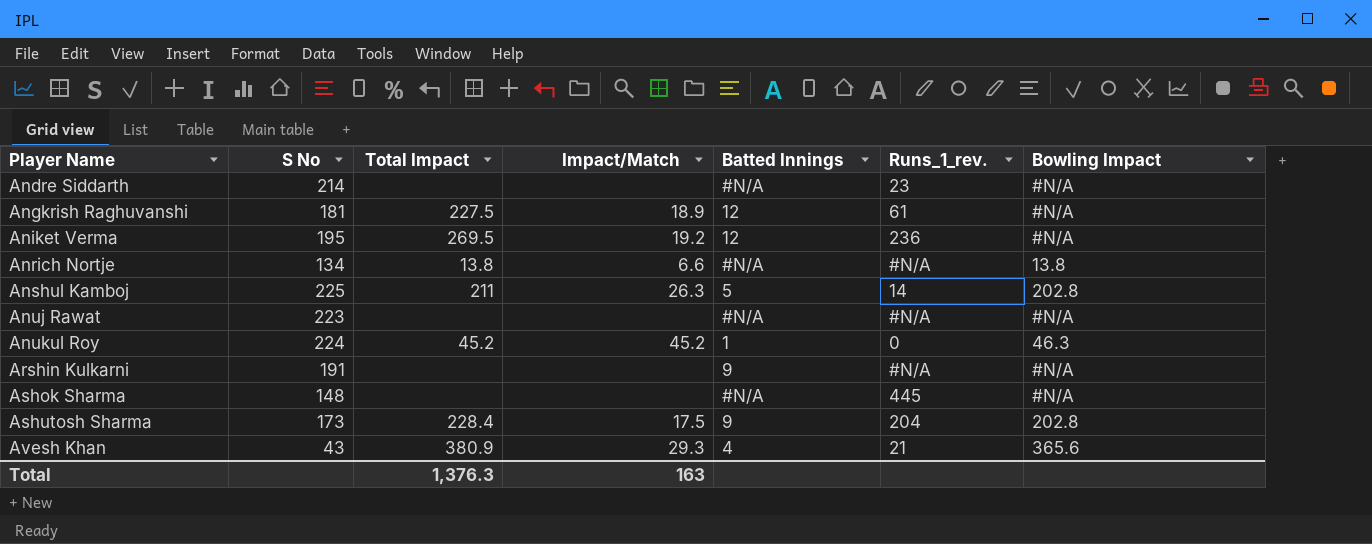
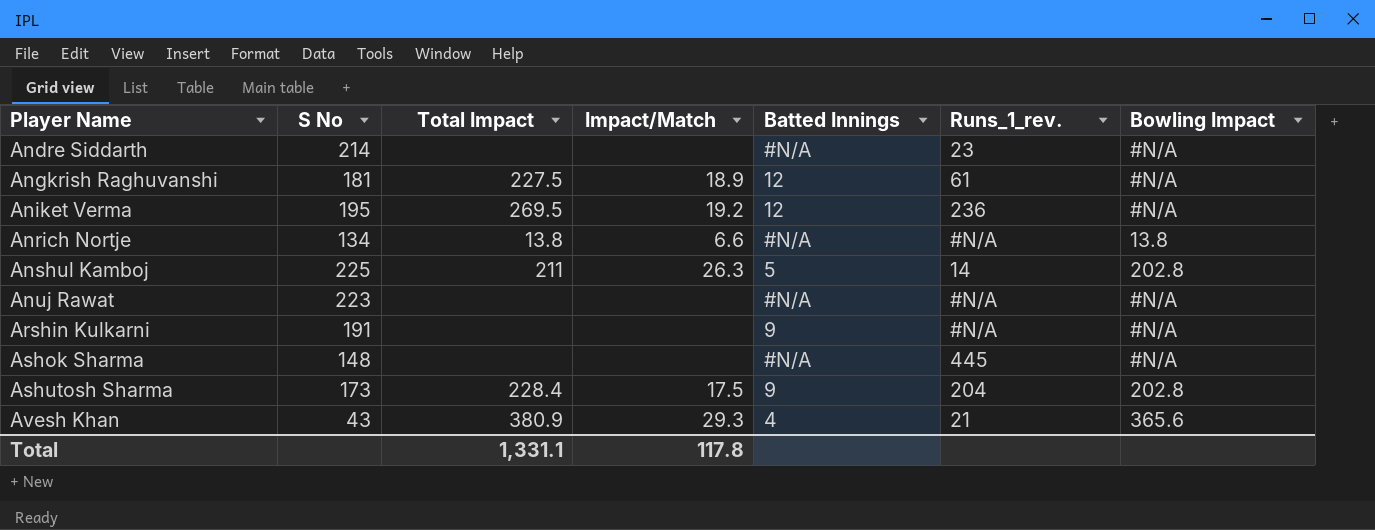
row Anukul Roy: 224 | 45.2 | 45.2 | 1 | 0 | 46.3 -> none
Total | Total Impact: 1,376.3 -> 1,331.1
Total | Impact/Match: 163 -> 117.8

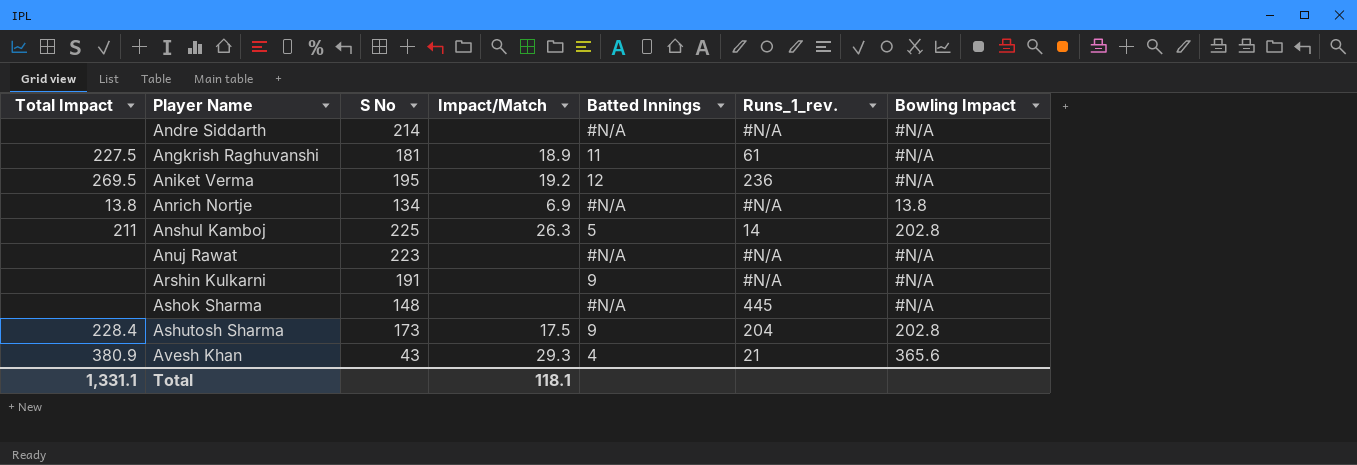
column Total Impact | position: 3 -> 1
Andre Siddarth | Runs_1_rev.: 23 -> #N/A
Angkrish Raghuvanshi | Batted Innings: 12 -> 11
Anrich Nortje | Impact/Match: 6.6 -> 6.9
Total | Impact/Match: 117.8 -> 118.1

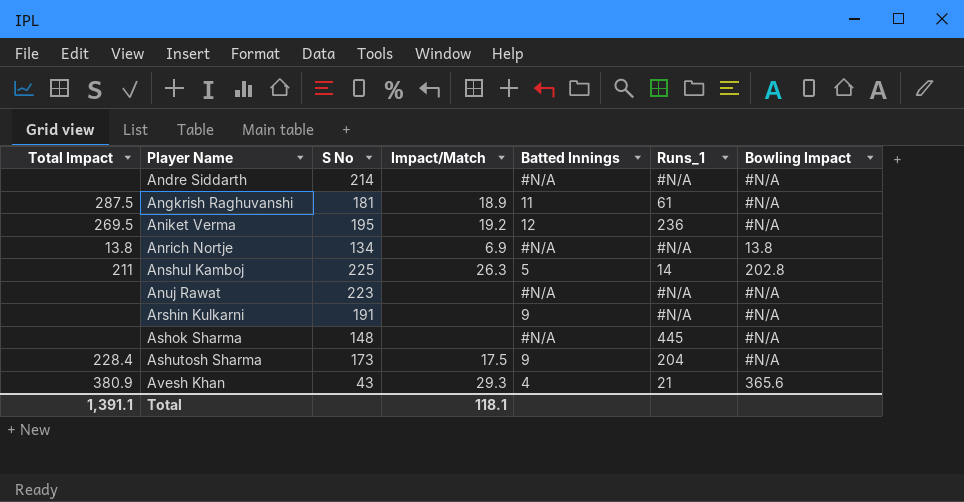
column name: Runs_1_rev. -> Runs_1
Angkrish Raghuvanshi | Total Impact: 227.5 -> 287.5
Ashutosh Sharma | Bowling Impact: 202.8 -> #N/A
Total | Total Impact: 1,331.1 -> 1,391.1

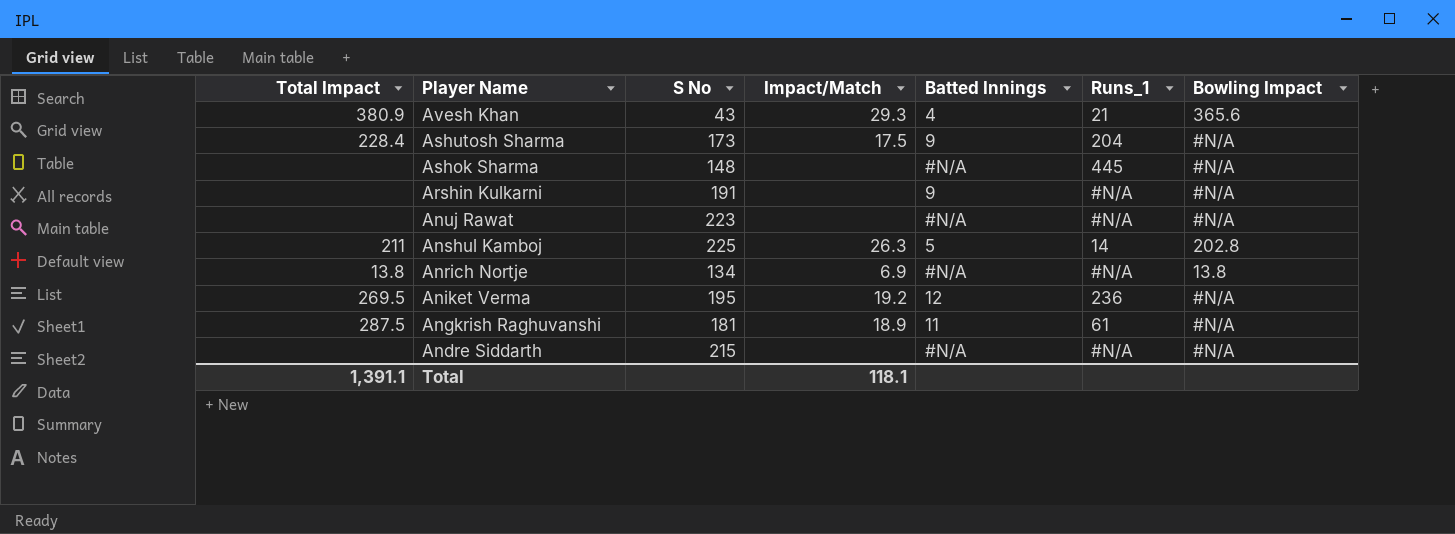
row order: Player Name ascending -> Player Name descending
Andre Siddarth | S No: 214 -> 215

